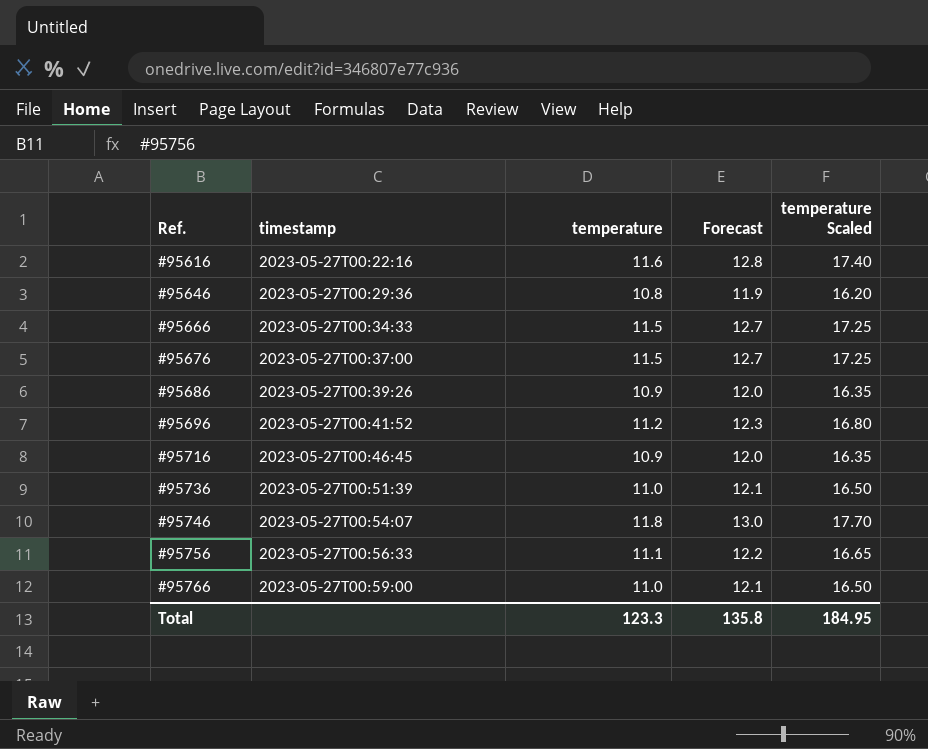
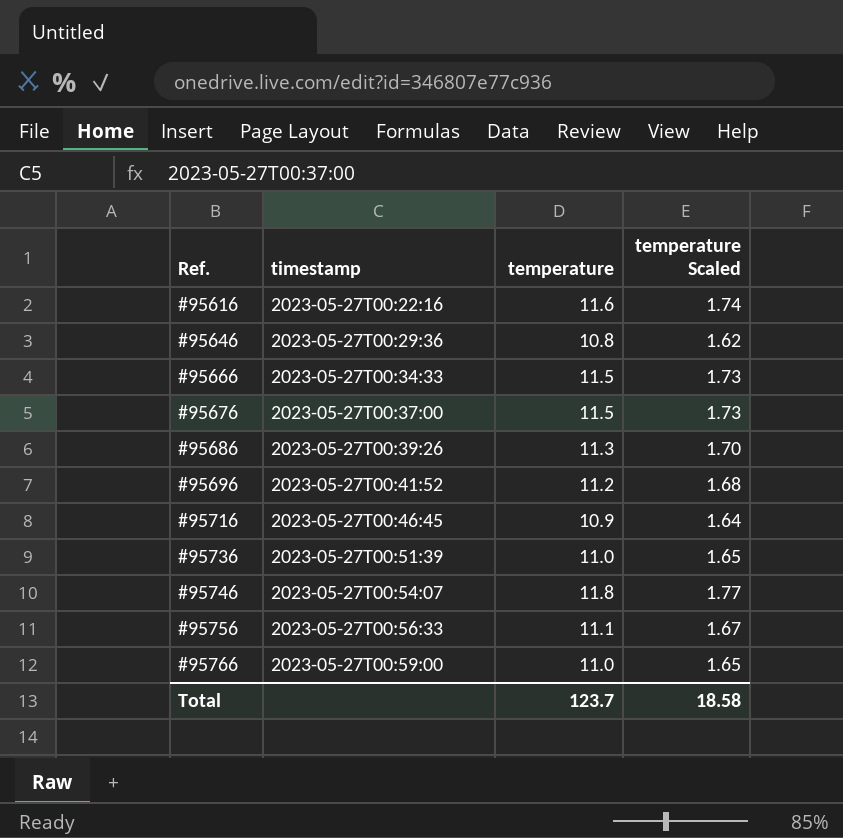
column Forecast | formula: [temperature] * 1.1 -> none
column temperature Scaled | formula: [temperature] * 1.5 -> [temperature] * 0.15
#95686 | temperature: 10.9 -> 11.3
Total | temperature: 123.3 -> 123.7
Total | temperature Scaled: 184.95 -> 18.58

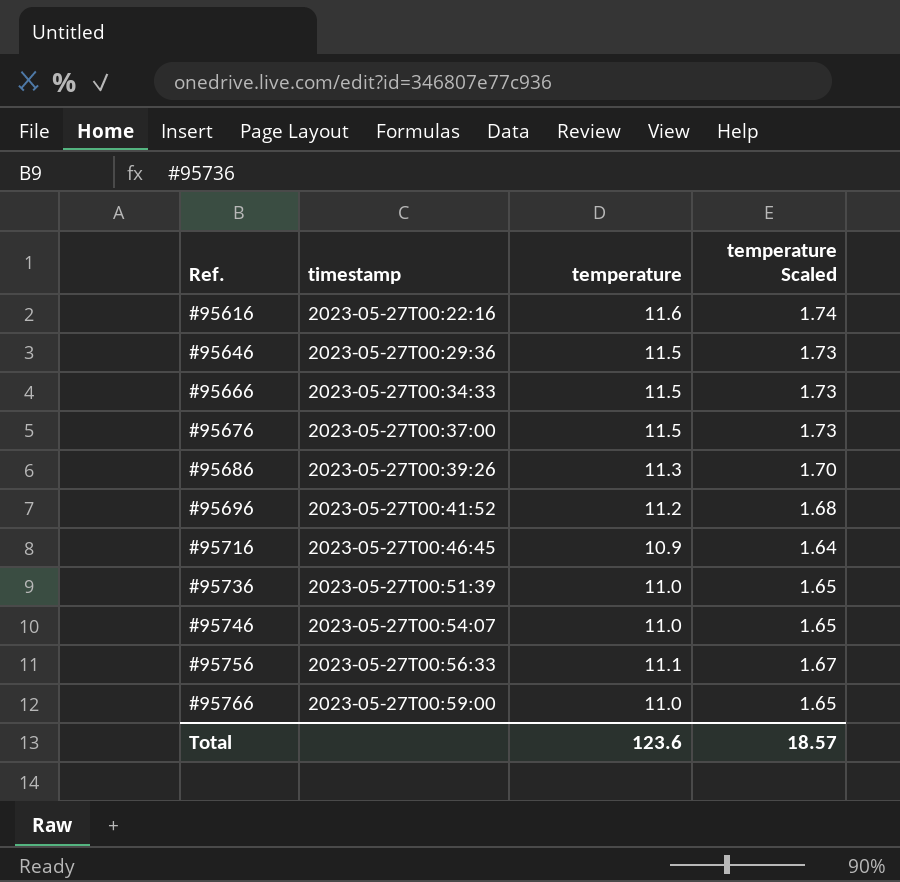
#95646 | temperature: 10.8 -> 11.5
#95646 | temperature Scaled: 1.62 -> 1.73
#95746 | temperature: 11.8 -> 11.0
#95746 | temperature Scaled: 1.77 -> 1.65
Total | temperature: 123.7 -> 123.6
Total | temperature Scaled: 18.58 -> 18.57

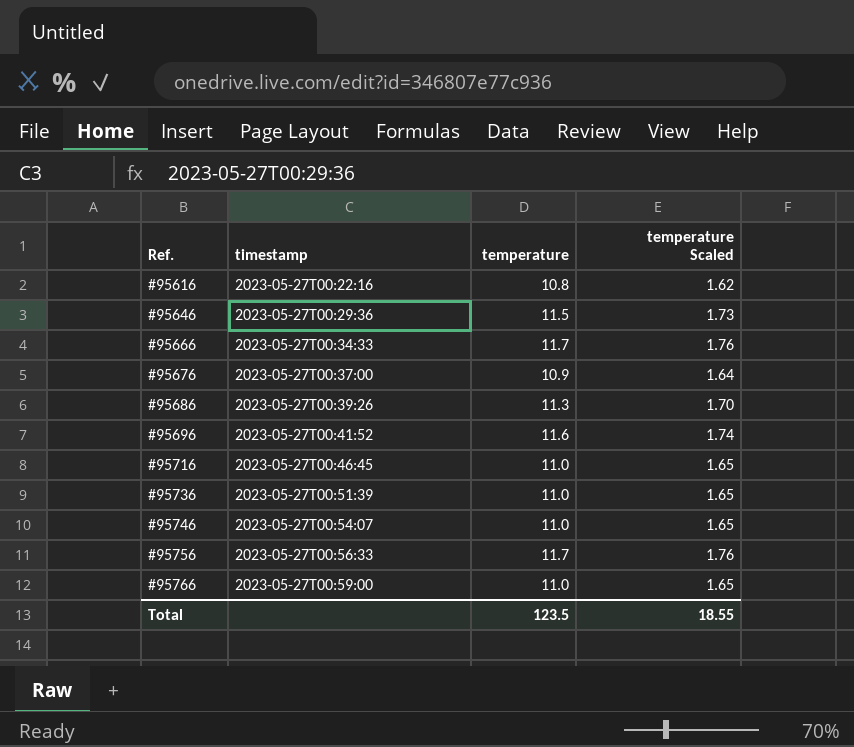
#95616 | temperature: 11.6 -> 10.8
#95616 | temperature Scaled: 1.74 -> 1.62
#95666 | temperature: 11.5 -> 11.7
#95666 | temperature Scaled: 1.73 -> 1.76
#95676 | temperature: 11.5 -> 10.9
#95676 | temperature Scaled: 1.73 -> 1.64
#95696 | temperature: 11.2 -> 11.6
#95696 | temperature Scaled: 1.68 -> 1.74
#95716 | temperature: 10.9 -> 11.0
#95716 | temperature Scaled: 1.64 -> 1.65
#95756 | temperature: 11.1 -> 11.7
#95756 | temperature Scaled: 1.67 -> 1.76
Total | temperature: 123.6 -> 123.5
Total | temperature Scaled: 18.57 -> 18.55

